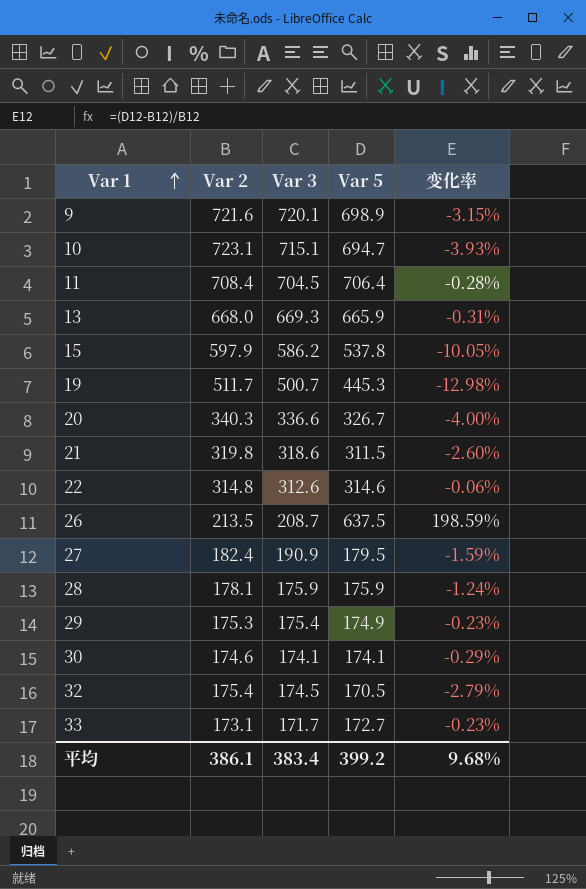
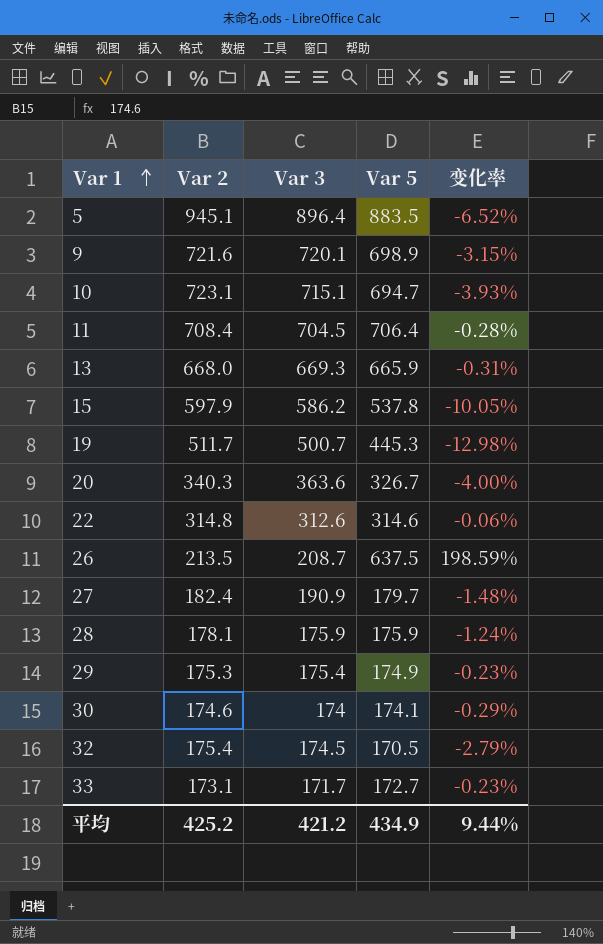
row 21: 319.8 | 318.6 | 311.5 | -2.60% -> none
row 5: none -> 945.1 | 896.4 | 883.5 | -6.52%
20 | Var 3: 336.6 -> 363.6
27 | Var 5: 179.5 -> 179.7
27 | 变化率: -1.59% -> -1.48%
30 | Var 3: 174.1 -> 174
平均 | Var 2: 386.1 -> 425.2
平均 | Var 3: 383.4 -> 421.2
平均 | Var 5: 399.2 -> 434.9
平均 | 变化率: 9.68% -> 9.44%

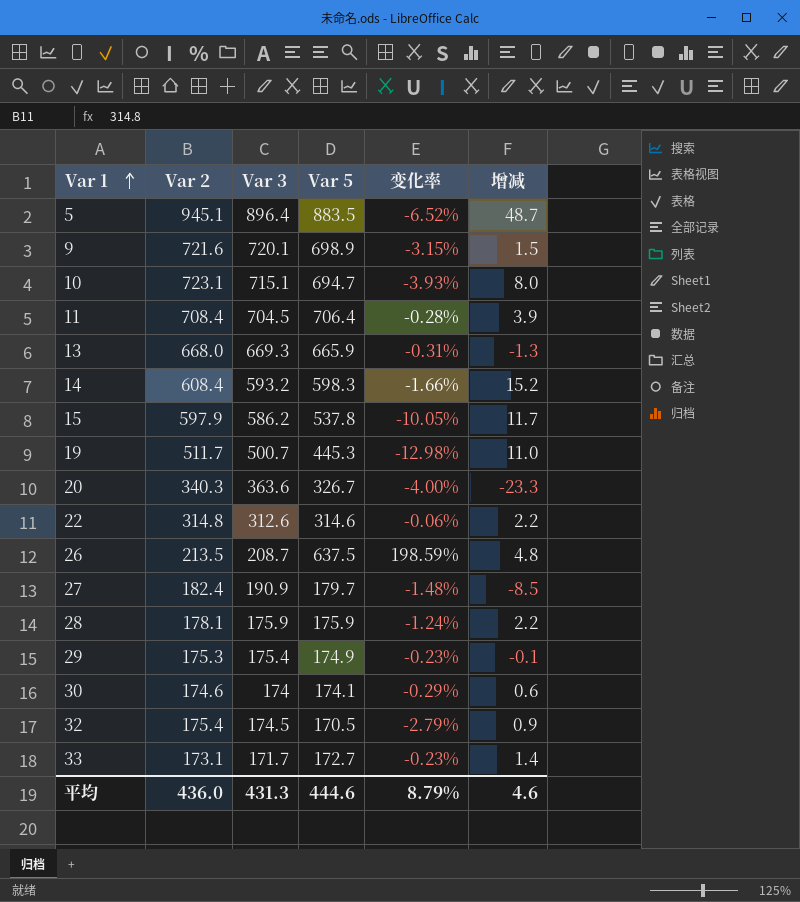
column 增减 | formula: none -> [Var 2] - [Var 3]
row 14: none -> 608.4 | 593.2 | 598.3 | -1.66% | 15.2
平均 | Var 2: 425.2 -> 436.0
平均 | Var 3: 421.2 -> 431.3
平均 | Var 5: 434.9 -> 444.6
平均 | 变化率: 9.44% -> 8.79%

